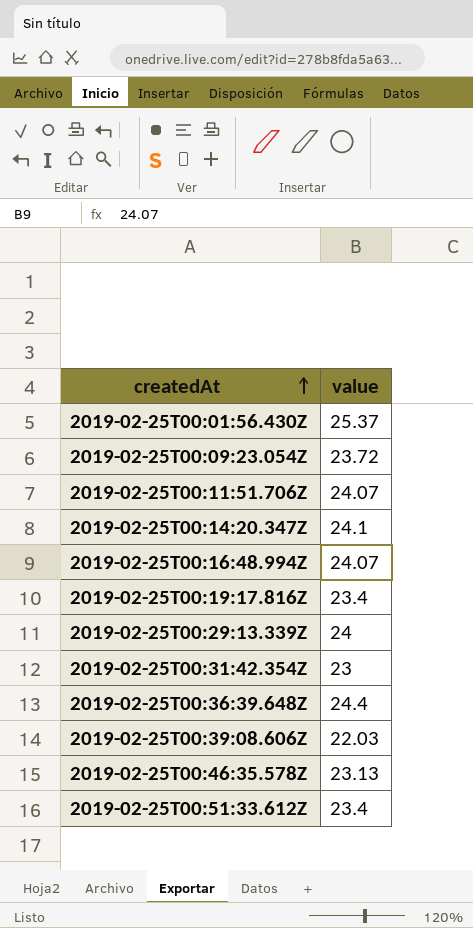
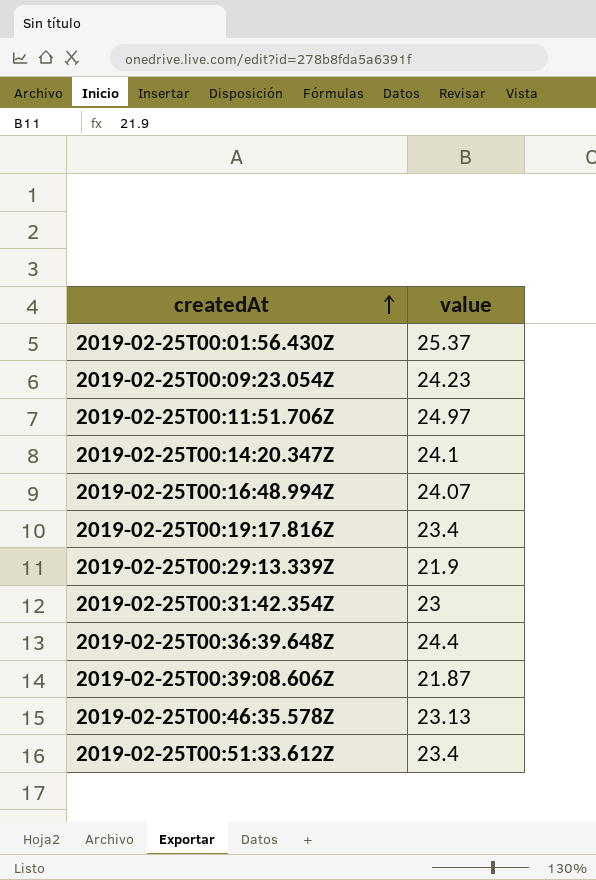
2019-02-25T00:09:23.054Z | value: 23.72 -> 24.23
2019-02-25T00:11:51.706Z | value: 24.07 -> 24.97
2019-02-25T00:29:13.339Z | value: 24 -> 21.9
2019-02-25T00:39:08.606Z | value: 22.03 -> 21.87

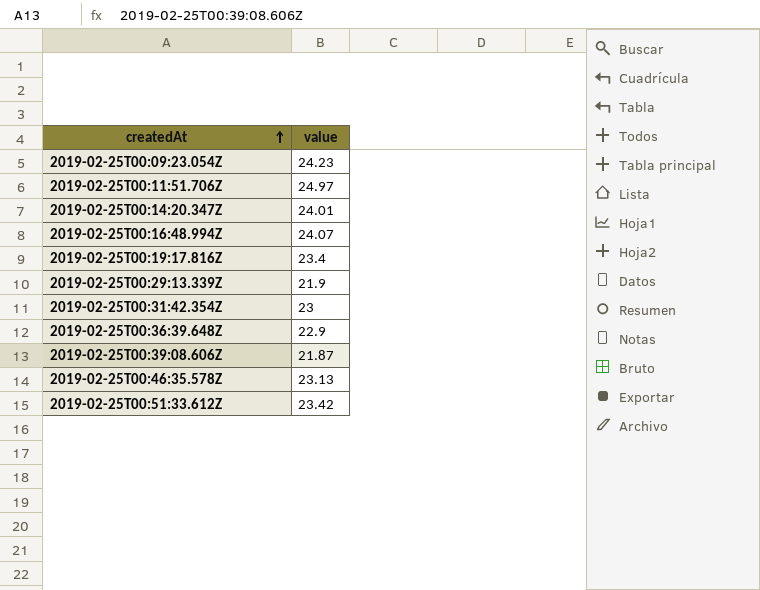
row 2019-02-25T00:01:56.430Z: 25.37 -> none
2019-02-25T00:14:20.347Z | value: 24.1 -> 24.01
2019-02-25T00:36:39.648Z | value: 24.4 -> 22.9
2019-02-25T00:51:33.612Z | value: 23.4 -> 23.42

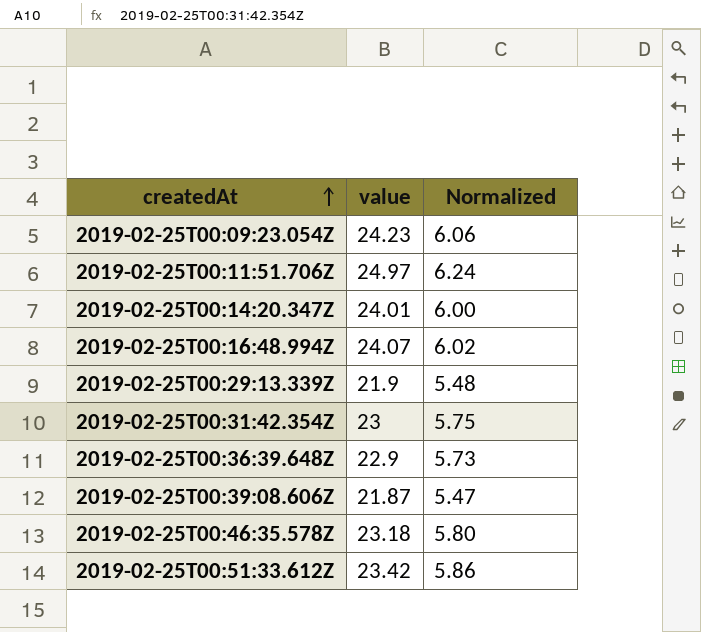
column Normalized | formula: none -> [value] * 0.25
row 2019-02-25T00:19:17.816Z: 23.4 -> none
2019-02-25T00:46:35.578Z | value: 23.13 -> 23.18

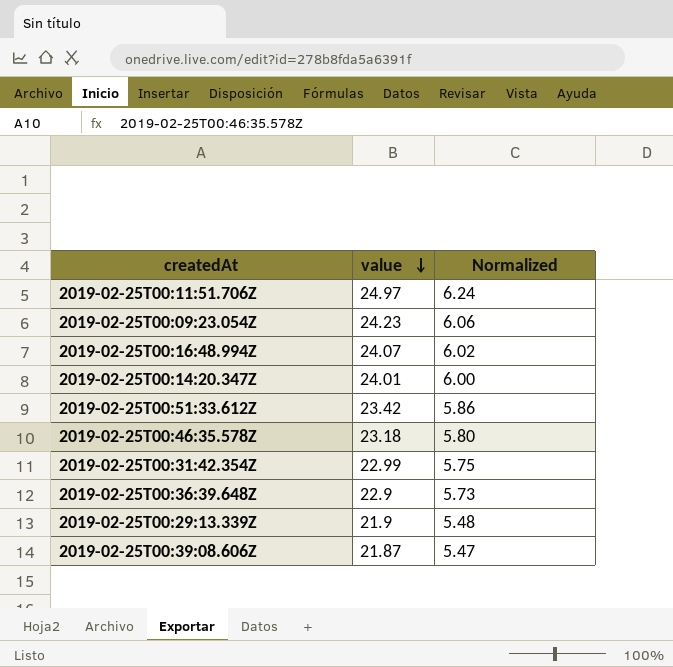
row order: createdAt ascending -> value descending
2019-02-25T00:31:42.354Z | value: 23 -> 22.99

